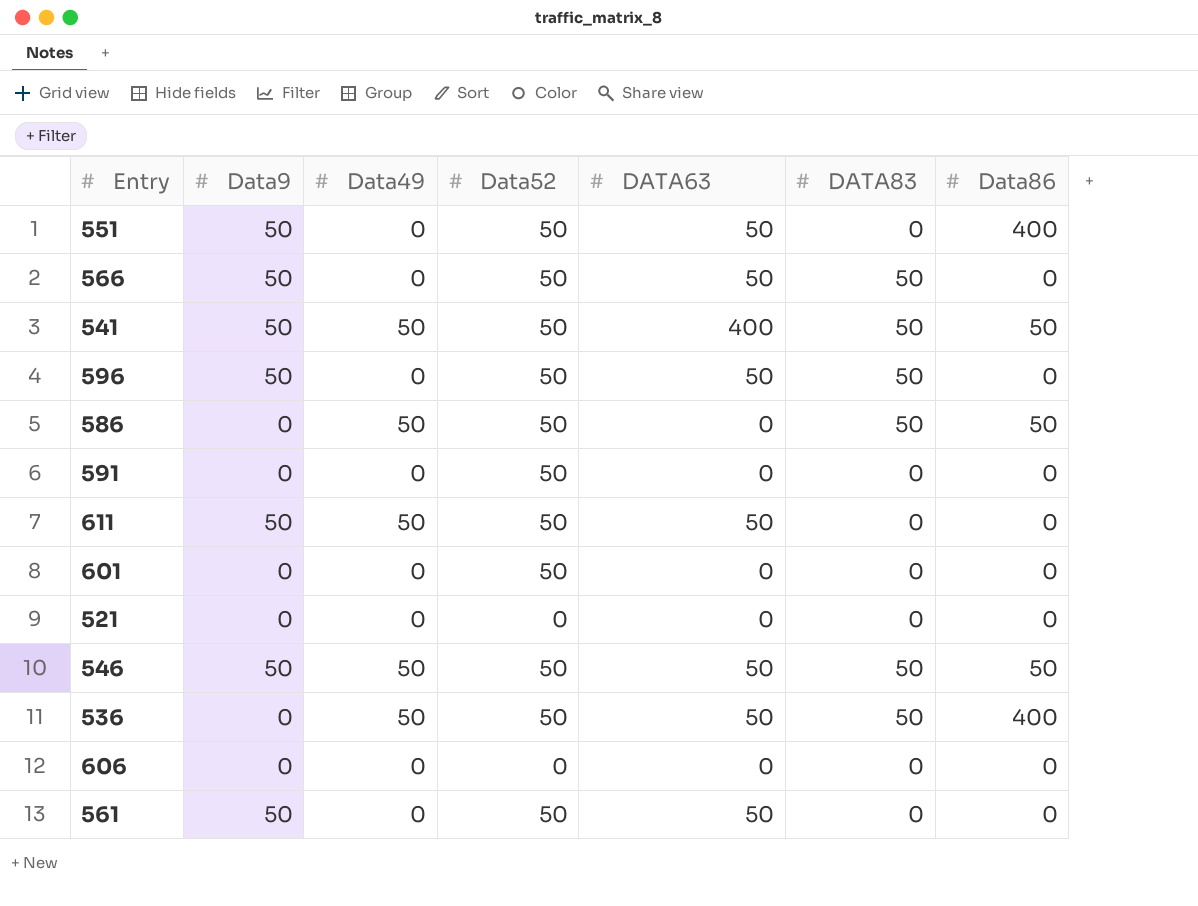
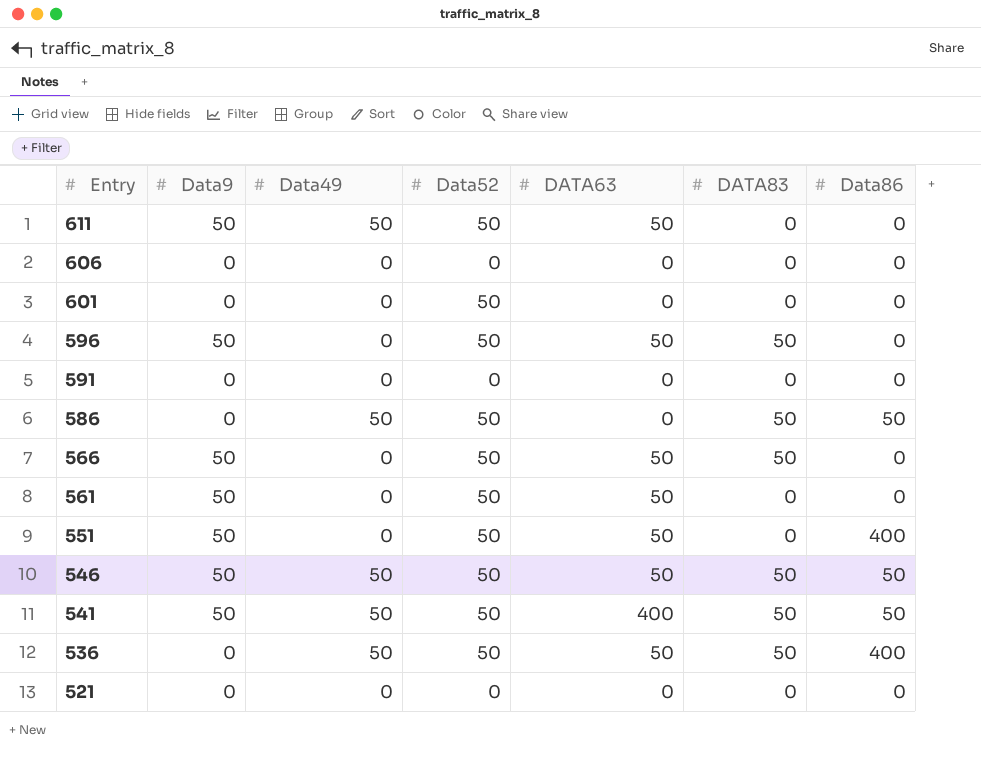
row order: none -> Entry descending
591 | Data52: 50 -> 0

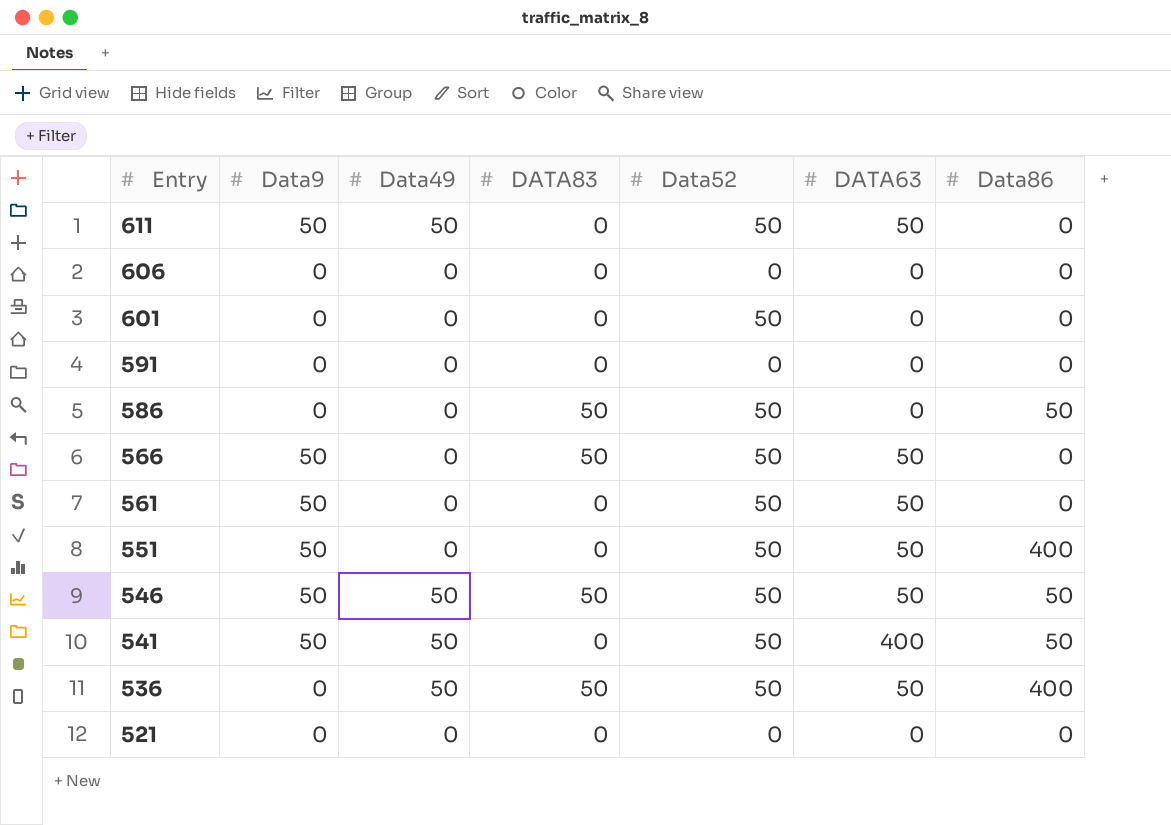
column DATA83 | position: 6 -> 4
row 596: 50 | 0 | 50 | 50 | 50 | 0 -> none
586 | Data49: 50 -> 0
541 | DATA83: 50 -> 0

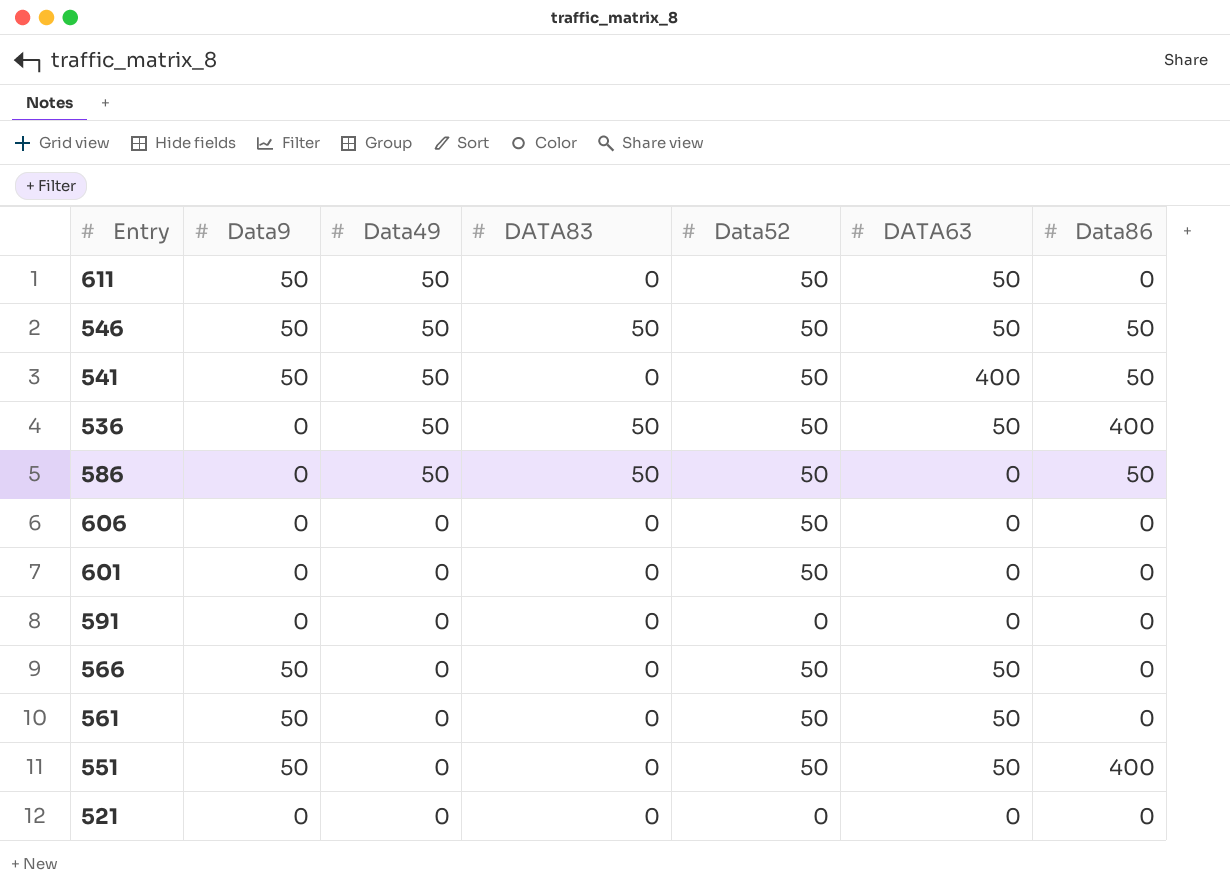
row order: Entry descending -> Data49 descending
586 | Data49: 0 -> 50
606 | Data52: 0 -> 50
566 | DATA83: 50 -> 0

